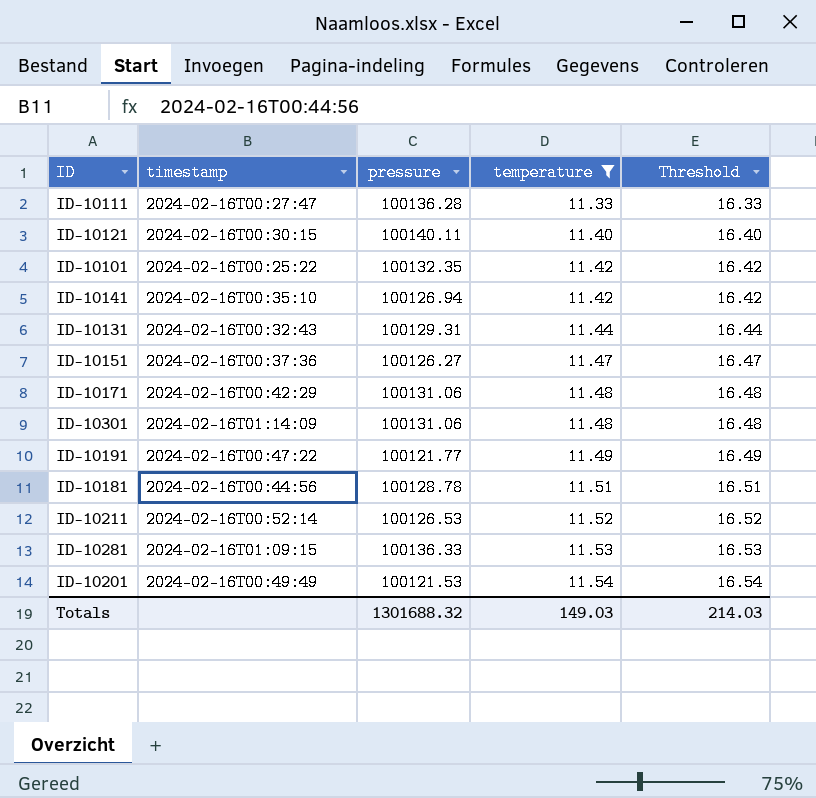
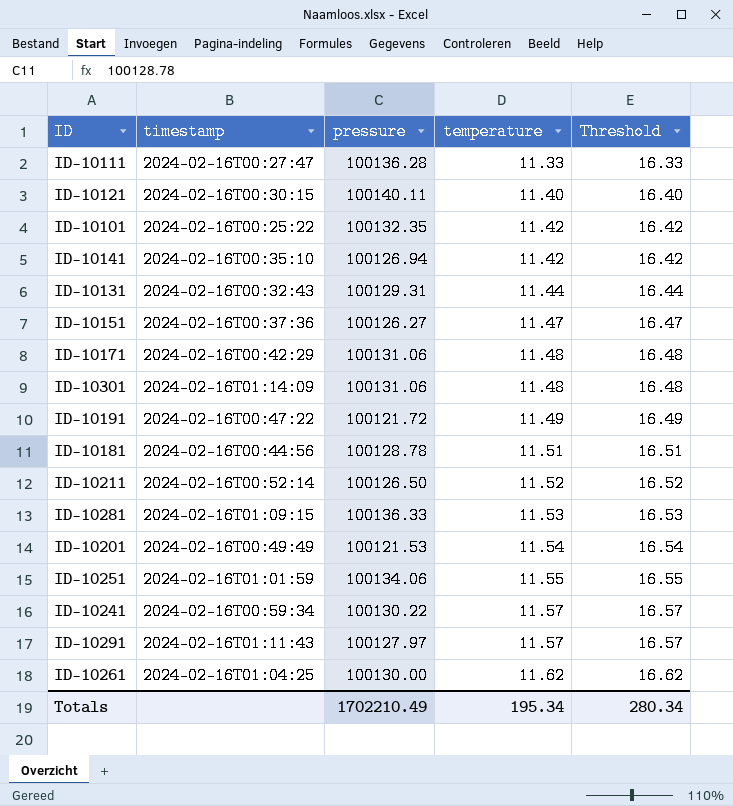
filter: temperature <= 11.54 -> none
ID-10191 | pressure: 100121.77 -> 100121.72
ID-10211 | pressure: 100126.53 -> 100126.50
Totals | pressure: 1301688.32 -> 1702210.49
Totals | temperature: 149.03 -> 195.34
Totals | Threshold: 214.03 -> 280.34

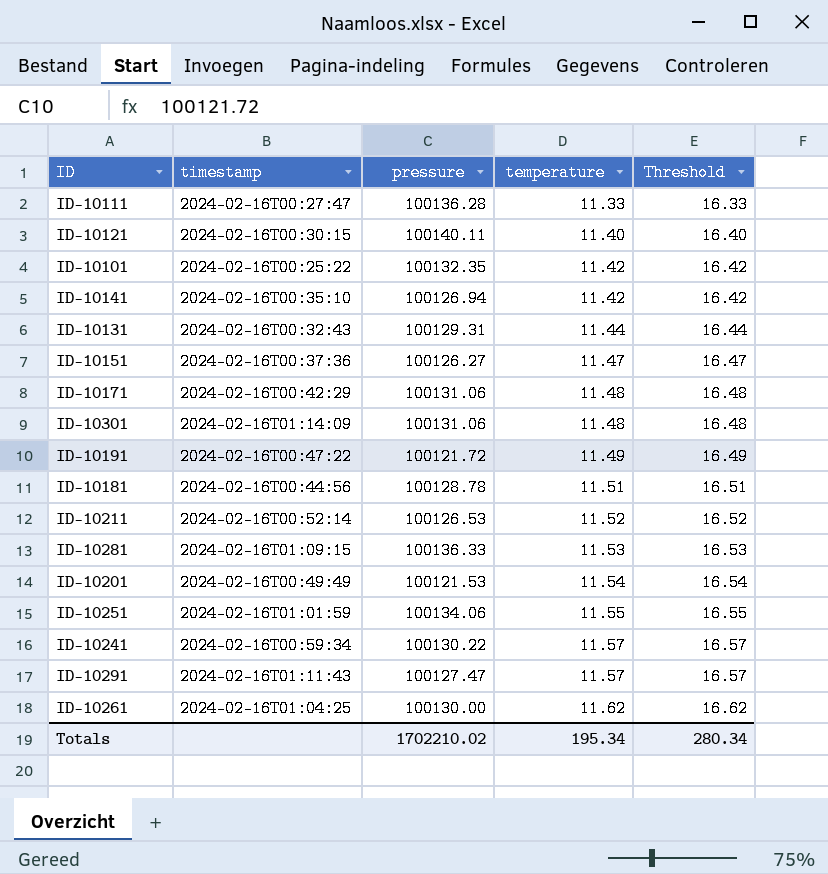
ID-10211 | pressure: 100126.50 -> 100126.53
ID-10291 | pressure: 100127.97 -> 100127.47
Totals | pressure: 1702210.49 -> 1702210.02

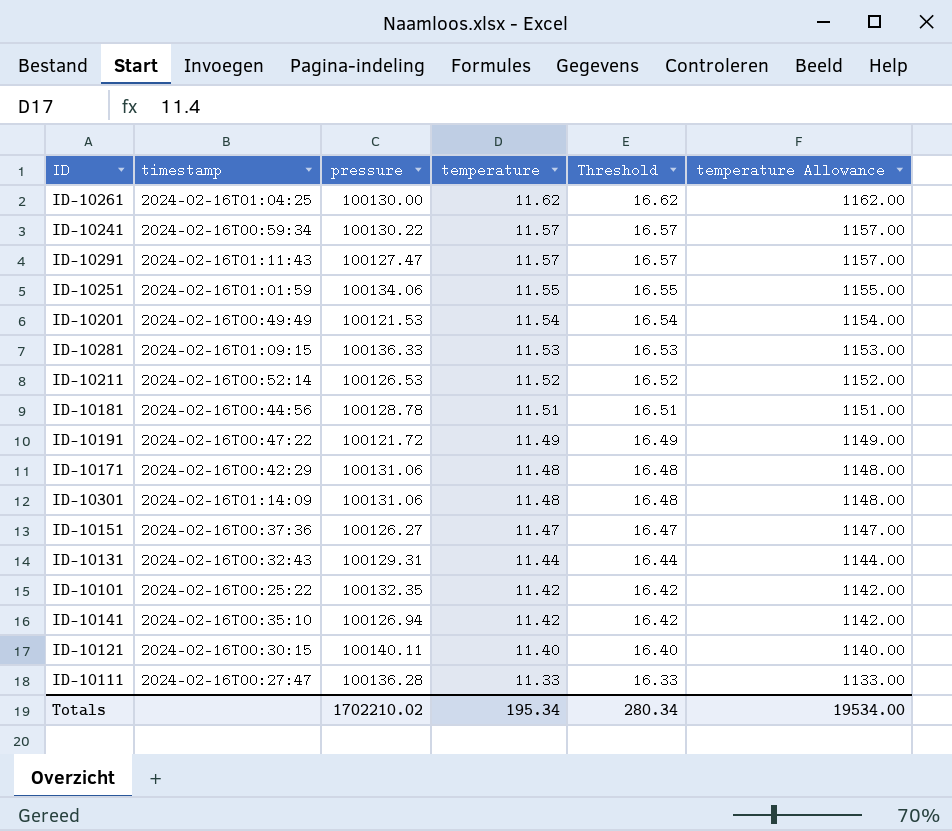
row order: temperature ascending -> temperature descending
column temperature Allowance | formula: none -> [temperature] * 100

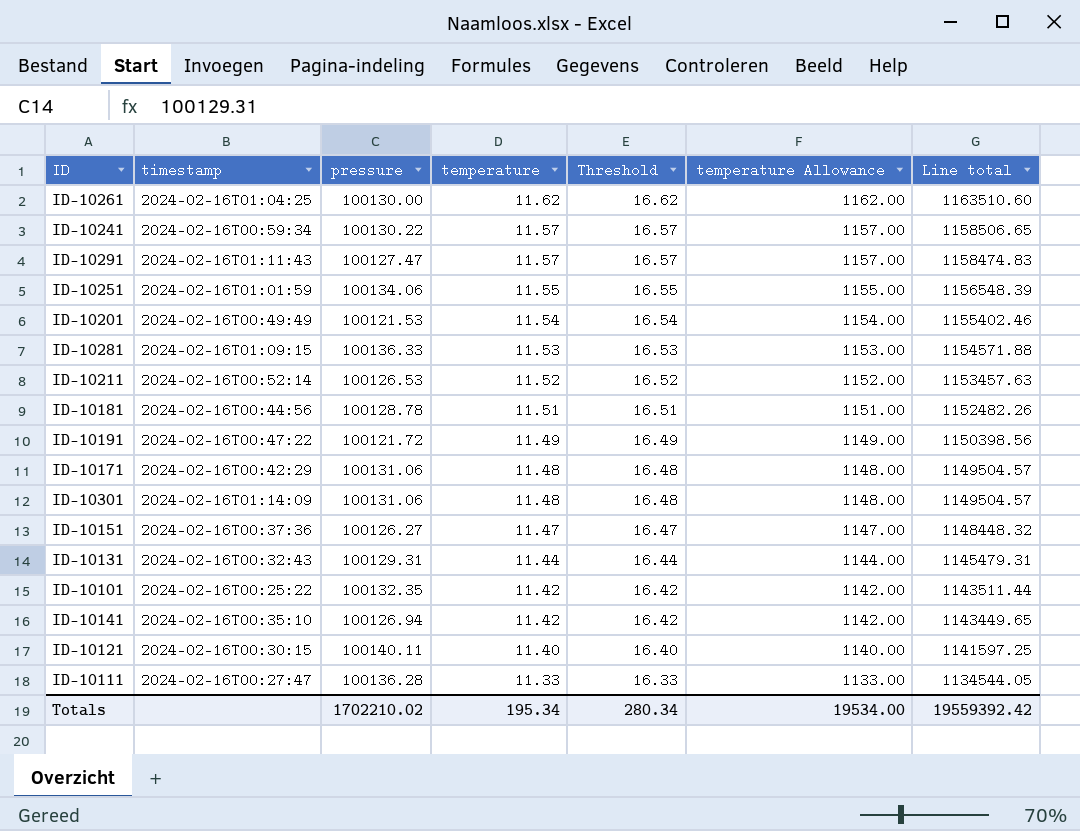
column Line total | formula: none -> [pressure] * [temperature]

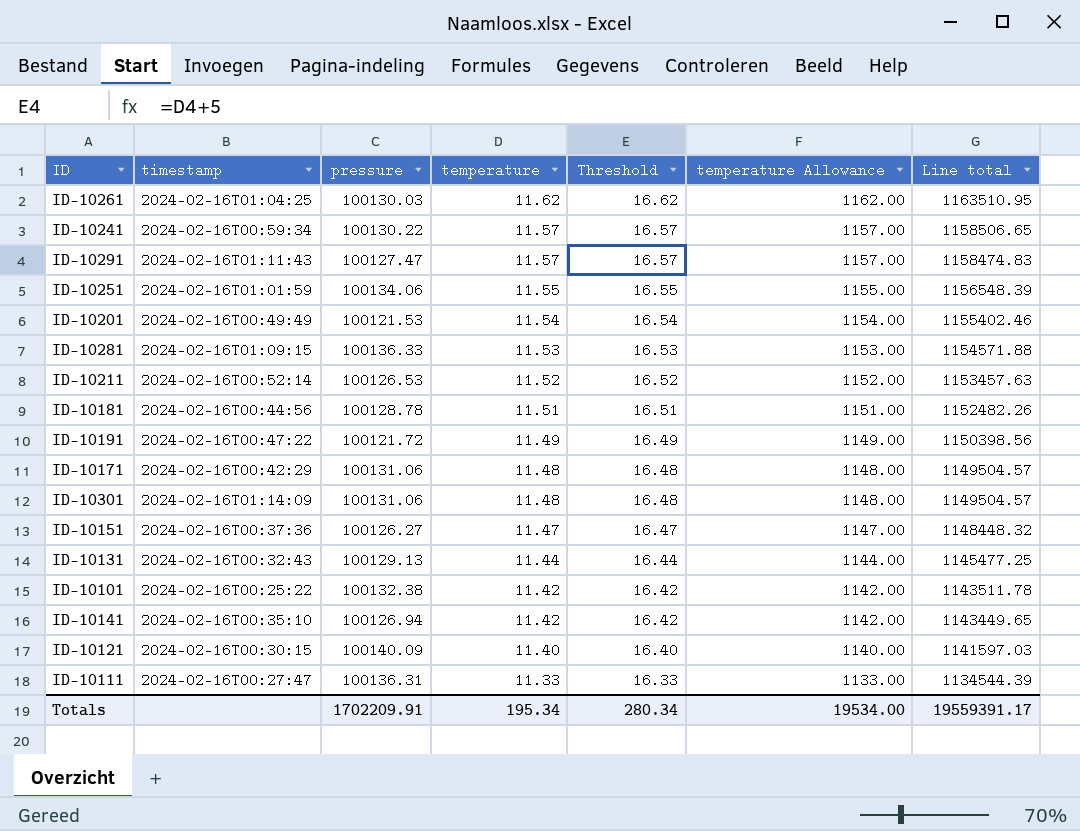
ID-10261 | pressure: 100130.00 -> 100130.03
ID-10261 | Line total: 1163510.60 -> 1163510.95
ID-10131 | pressure: 100129.31 -> 100129.13
ID-10131 | Line total: 1145479.31 -> 1145477.25
ID-10101 | pressure: 100132.35 -> 100132.38
ID-10101 | Line total: 1143511.44 -> 1143511.78
ID-10121 | pressure: 100140.11 -> 100140.09
ID-10121 | Line total: 1141597.25 -> 1141597.03
ID-10111 | pressure: 100136.28 -> 100136.31
ID-10111 | Line total: 1134544.05 -> 1134544.39
Totals | pressure: 1702210.02 -> 1702209.91
Totals | Line total: 19559392.42 -> 19559391.17

